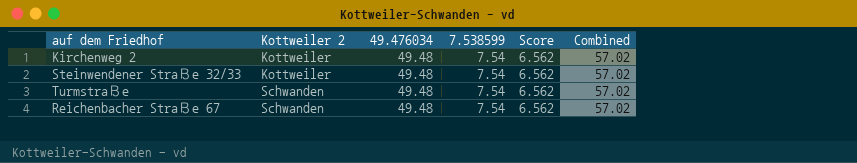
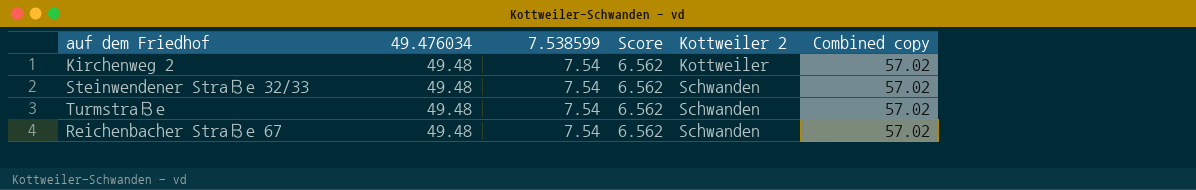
column Kottweiler 2 | position: 2 -> 5
column name: Combined -> Combined copy
Steinwendener Straße 32/33 | Kottweiler 2: Kottweiler -> Schwanden

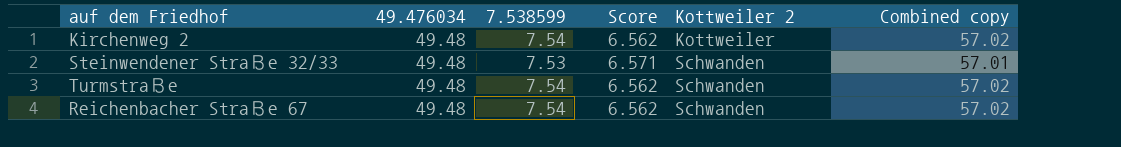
Steinwendener Straße 32/33 | 7.538599: 7.54 -> 7.53
Steinwendener Straße 32/33 | Score: 6.562 -> 6.571
Steinwendener Straße 32/33 | Combined copy: 57.02 -> 57.01

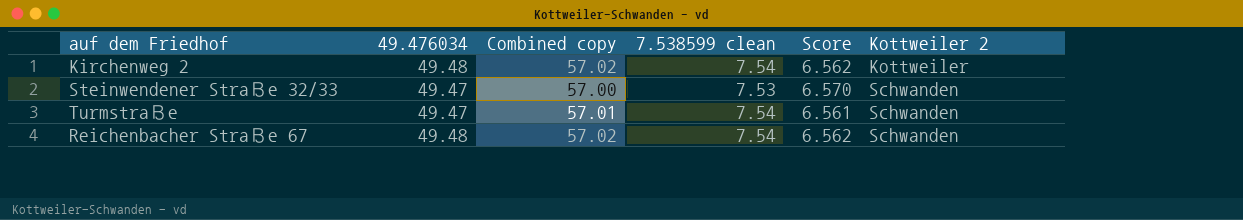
column Combined copy | position: 6 -> 3
column name: 7.538599 -> 7.538599 clean
Steinwendener Straße 32/33 | 49.476034: 49.48 -> 49.47
Steinwendener Straße 32/33 | Combined copy: 57.01 -> 57.00
Steinwendener Straße 32/33 | Score: 6.571 -> 6.570
Turmstraße | 49.476034: 49.48 -> 49.47
Turmstraße | Combined copy: 57.02 -> 57.01
Turmstraße | Score: 6.562 -> 6.561

